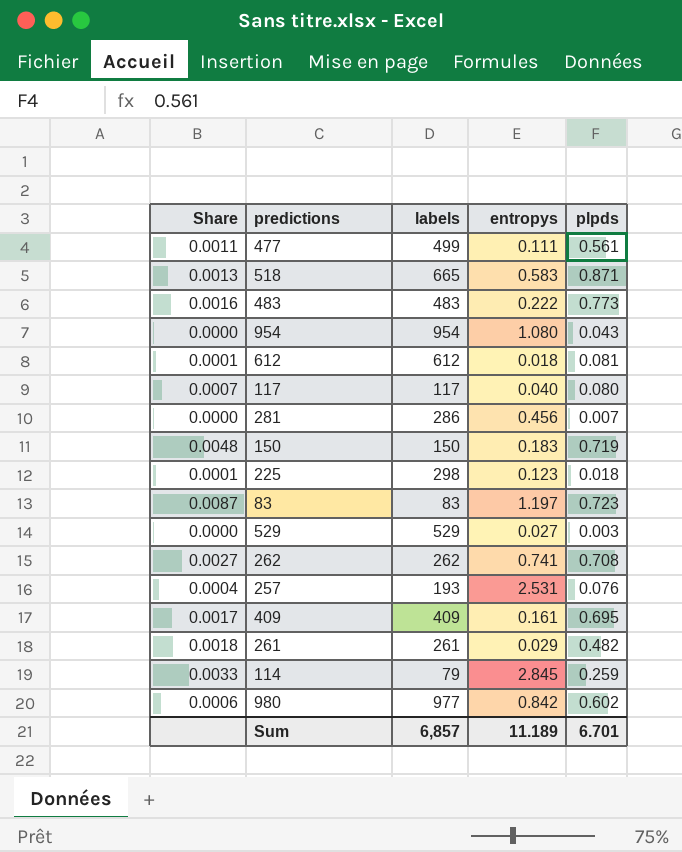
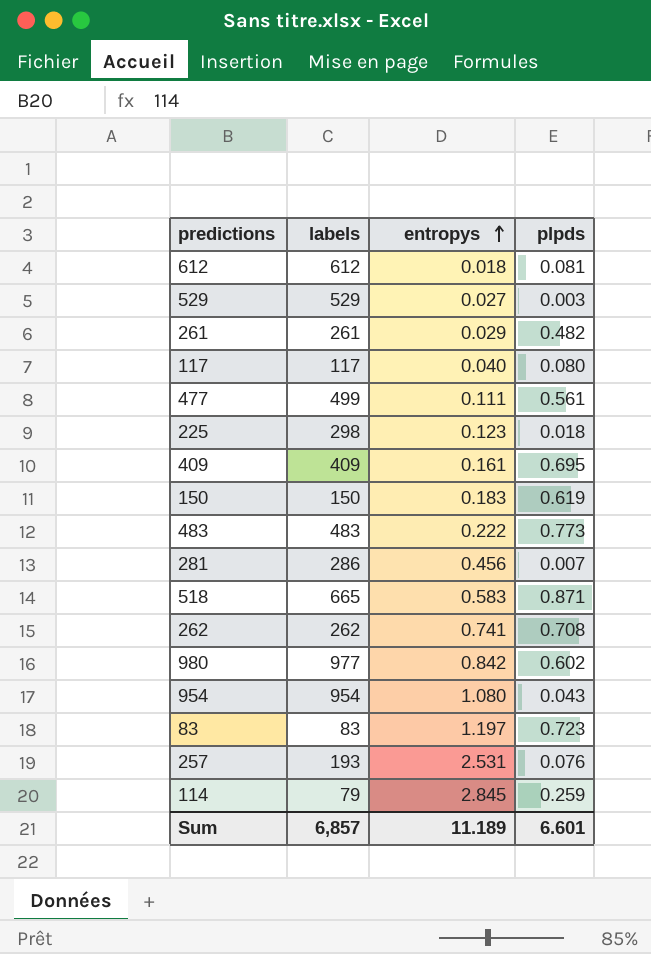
row order: none -> entropys ascending
column Share | formula: [plpds] / [labels] -> none
150 | plpds: 0.719 -> 0.619
Sum | plpds: 6.701 -> 6.601

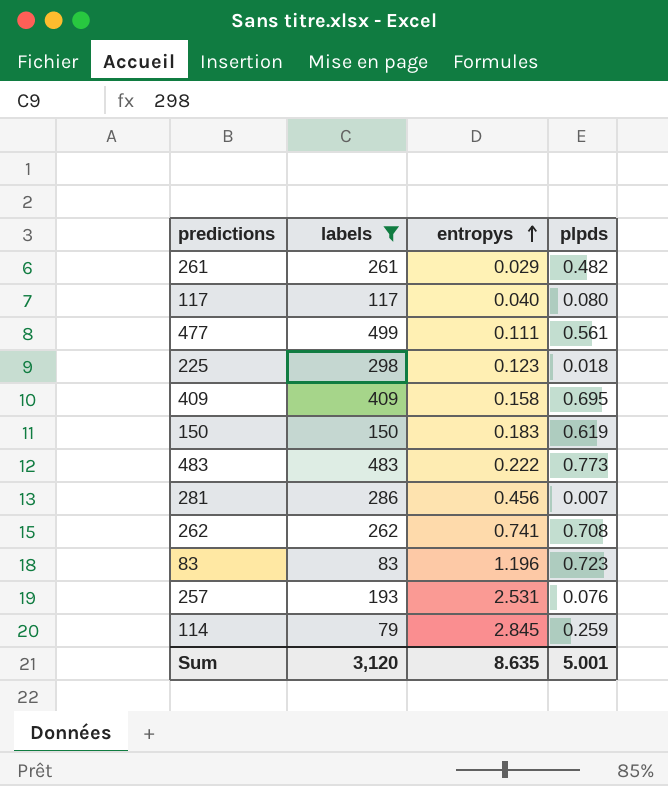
filter: none -> labels <= 499
409 | entropys: 0.161 -> 0.158
83 | entropys: 1.197 -> 1.196
Sum | labels: 6,857 -> 3,120
Sum | entropys: 11.189 -> 8.635
Sum | plpds: 6.601 -> 5.001

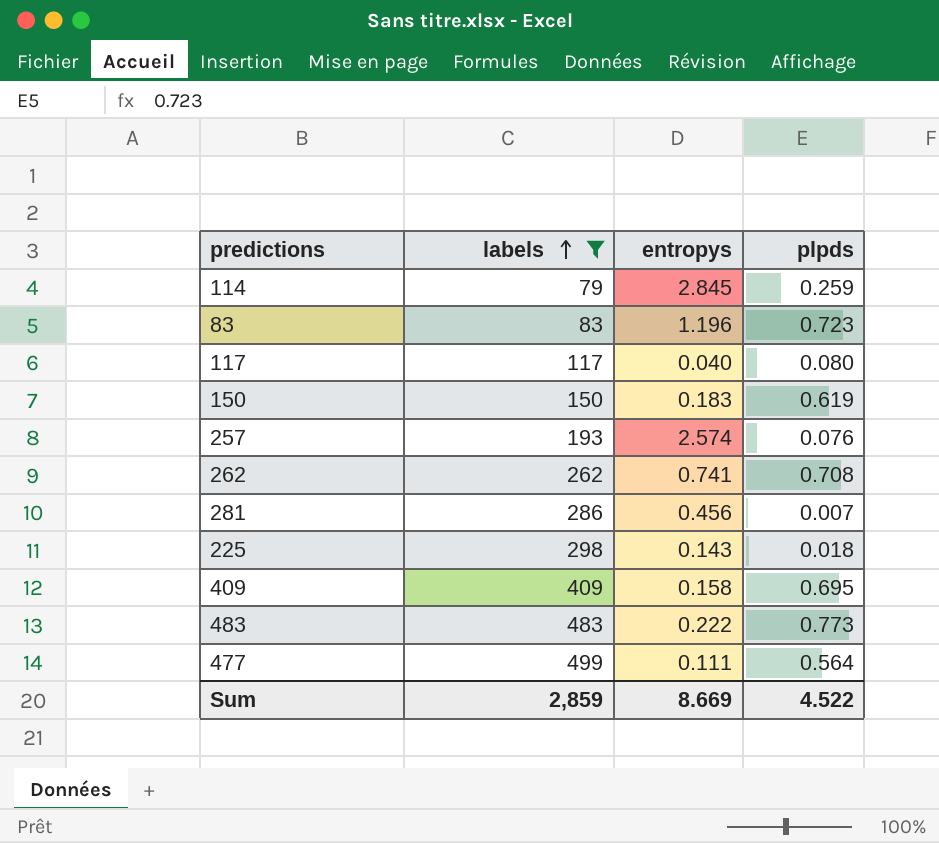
row order: entropys ascending -> labels ascending
row 261: 261 | 0.029 | 0.482 -> none
257 | entropys: 2.531 -> 2.574
225 | entropys: 0.123 -> 0.143
477 | plpds: 0.561 -> 0.564
Sum | labels: 3,120 -> 2,859
Sum | entropys: 8.635 -> 8.669
Sum | plpds: 5.001 -> 4.522

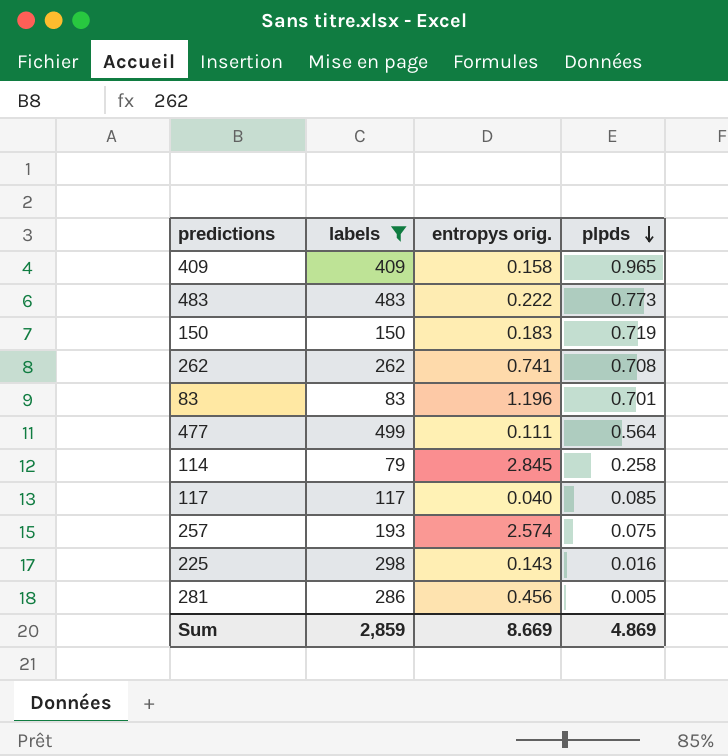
row order: labels ascending -> plpds descending
column name: entropys -> entropys orig.
409 | plpds: 0.695 -> 0.965
150 | plpds: 0.619 -> 0.719
83 | plpds: 0.723 -> 0.701
114 | plpds: 0.259 -> 0.258
117 | plpds: 0.080 -> 0.085
257 | plpds: 0.076 -> 0.075
225 | plpds: 0.018 -> 0.016
281 | plpds: 0.007 -> 0.005
Sum | plpds: 4.522 -> 4.869

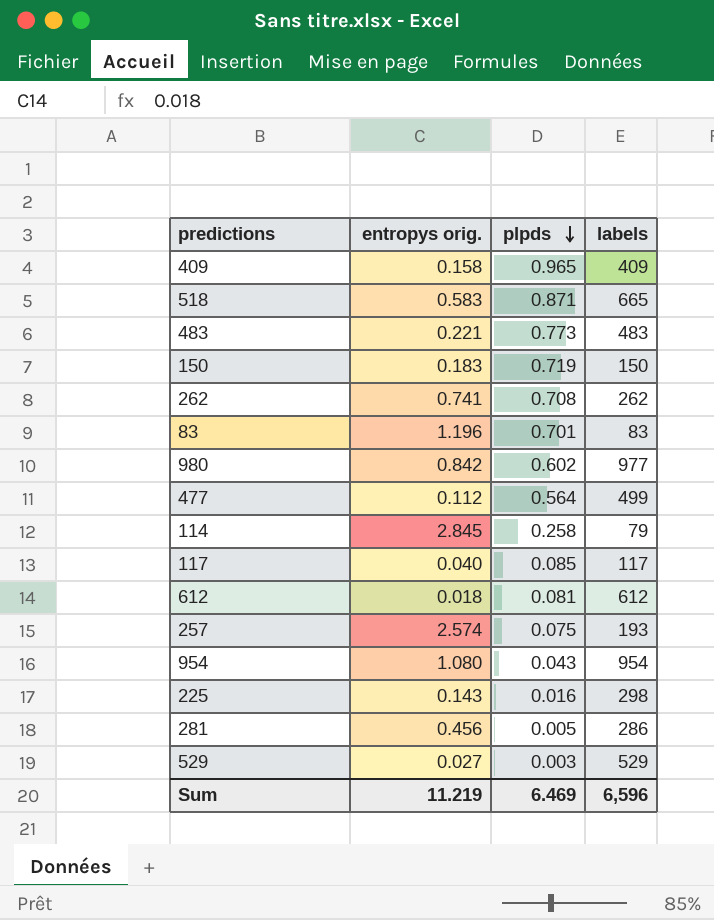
filter: labels <= 499 -> none
column labels | position: 2 -> 4
483 | entropys orig.: 0.222 -> 0.221
477 | entropys orig.: 0.111 -> 0.112
Sum | entropys orig.: 8.669 -> 11.219
Sum | plpds: 4.869 -> 6.469
Sum | labels: 2,859 -> 6,596

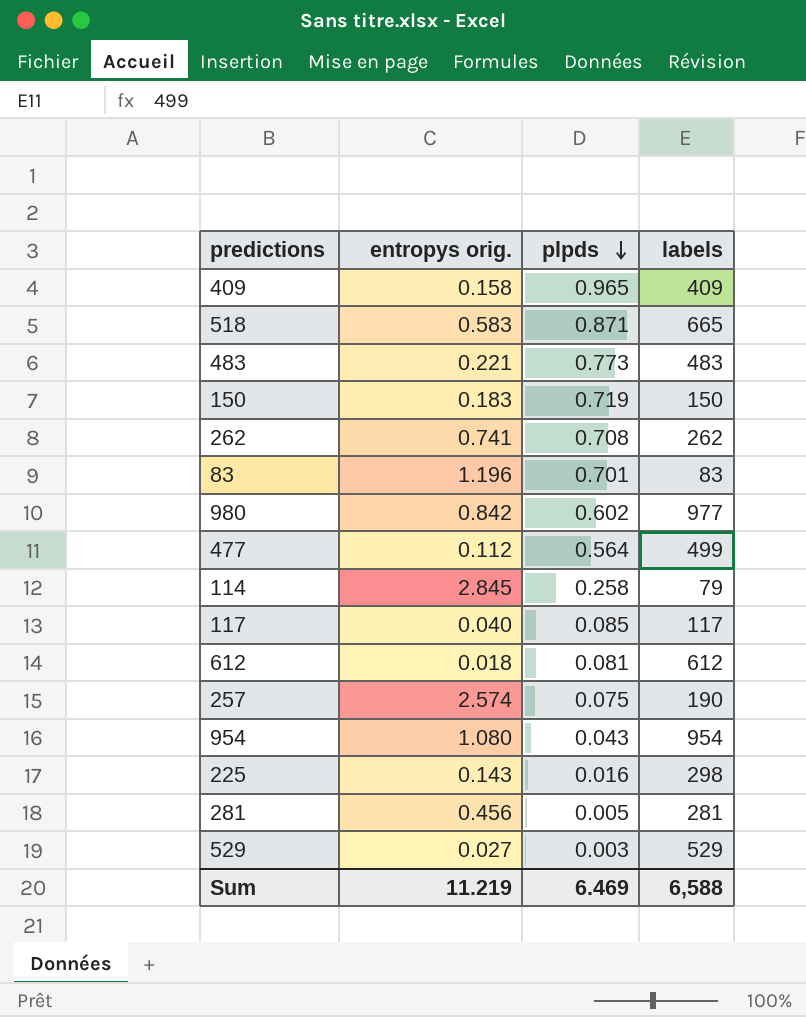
257 | labels: 193 -> 190
281 | labels: 286 -> 281
Sum | labels: 6,596 -> 6,588

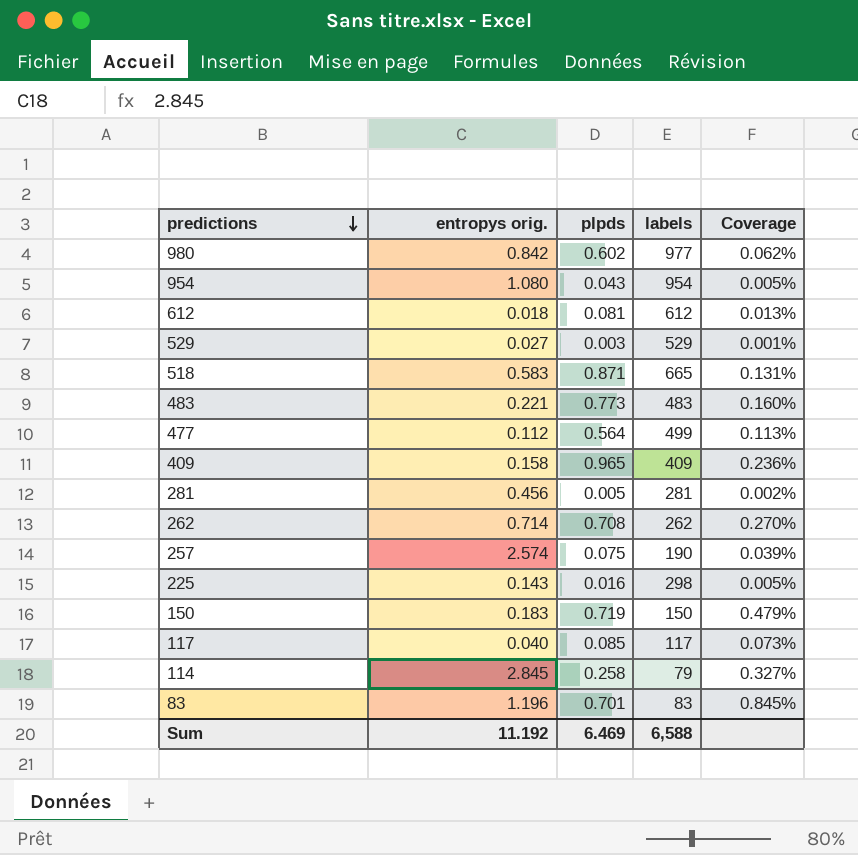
row order: plpds descending -> predictions descending
column Coverage | formula: none -> [plpds] / [labels]
262 | entropys orig.: 0.741 -> 0.714
Sum | entropys orig.: 11.219 -> 11.192

